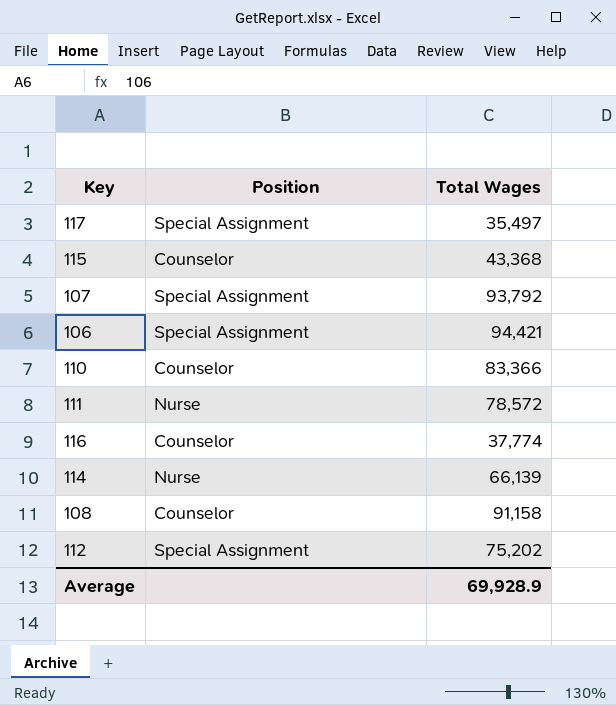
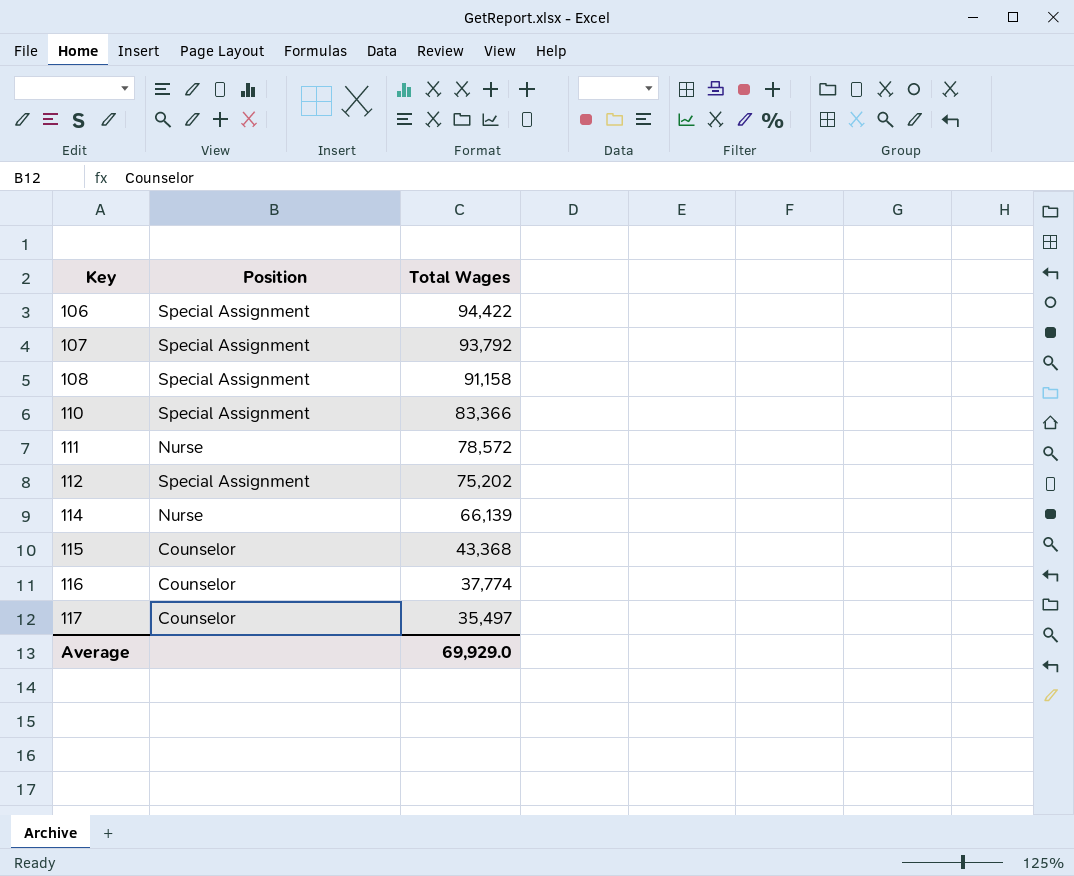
row order: none -> Key ascending
106 | Total Wages: 94,421 -> 94,422
108 | Position: Counselor -> Special Assignment
110 | Position: Counselor -> Special Assignment
117 | Position: Special Assignment -> Counselor
Average | Total Wages: 69,928.9 -> 69,929.0

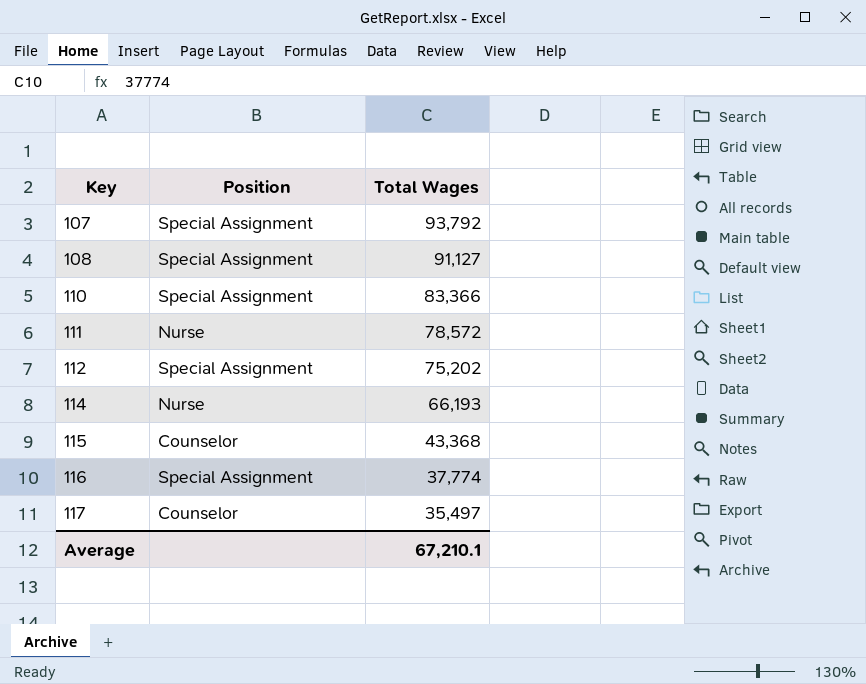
row 106: Special Assignment | 94,422 -> none
108 | Total Wages: 91,158 -> 91,127
114 | Total Wages: 66,139 -> 66,193
116 | Position: Counselor -> Special Assignment
Average | Total Wages: 69,929.0 -> 67,210.1

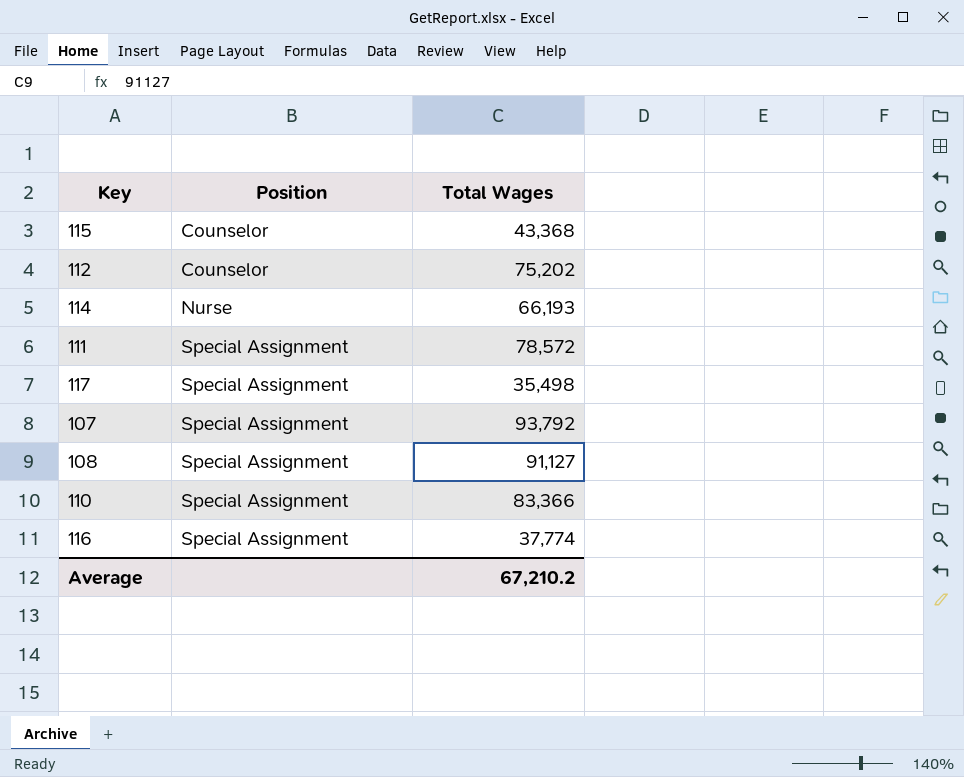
row order: Key ascending -> Position ascending
112 | Position: Special Assignment -> Counselor
111 | Position: Nurse -> Special Assignment
117 | Position: Counselor -> Special Assignment
117 | Total Wages: 35,497 -> 35,498
Average | Total Wages: 67,210.1 -> 67,210.2

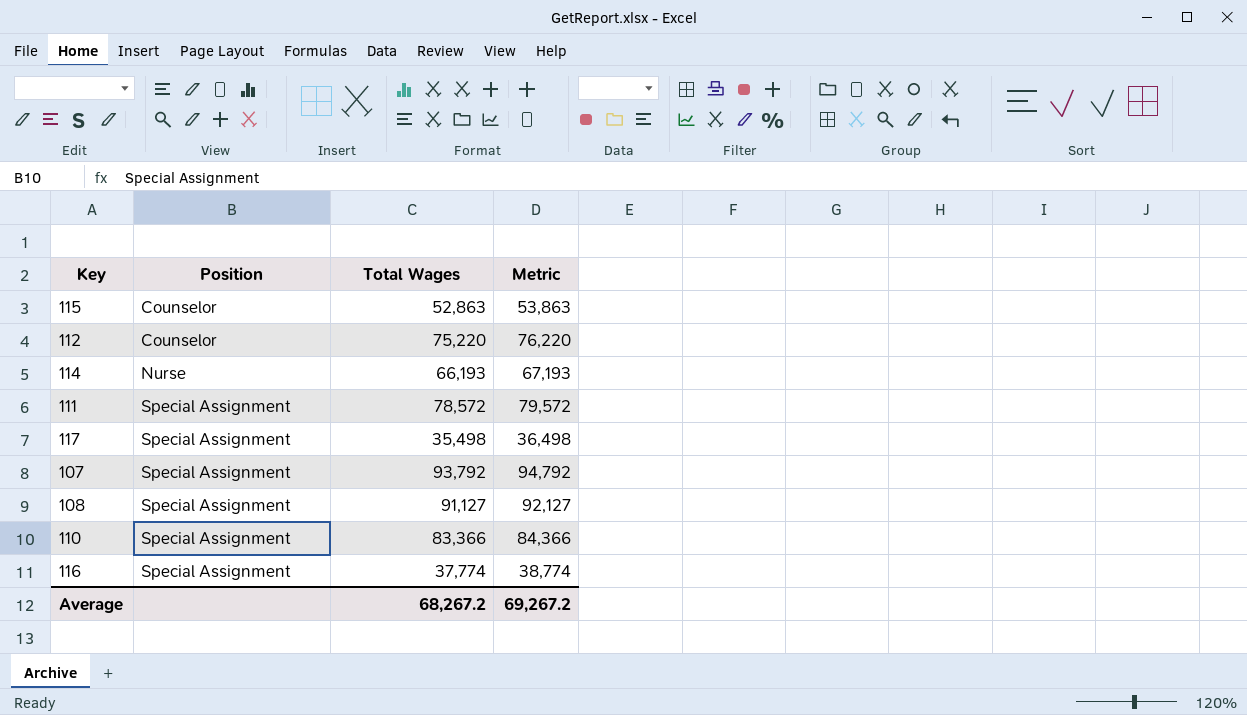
column Metric | formula: none -> [Total Wages] + 1000
115 | Total Wages: 43,368 -> 52,863
112 | Total Wages: 75,202 -> 75,220
Average | Total Wages: 67,210.2 -> 68,267.2

